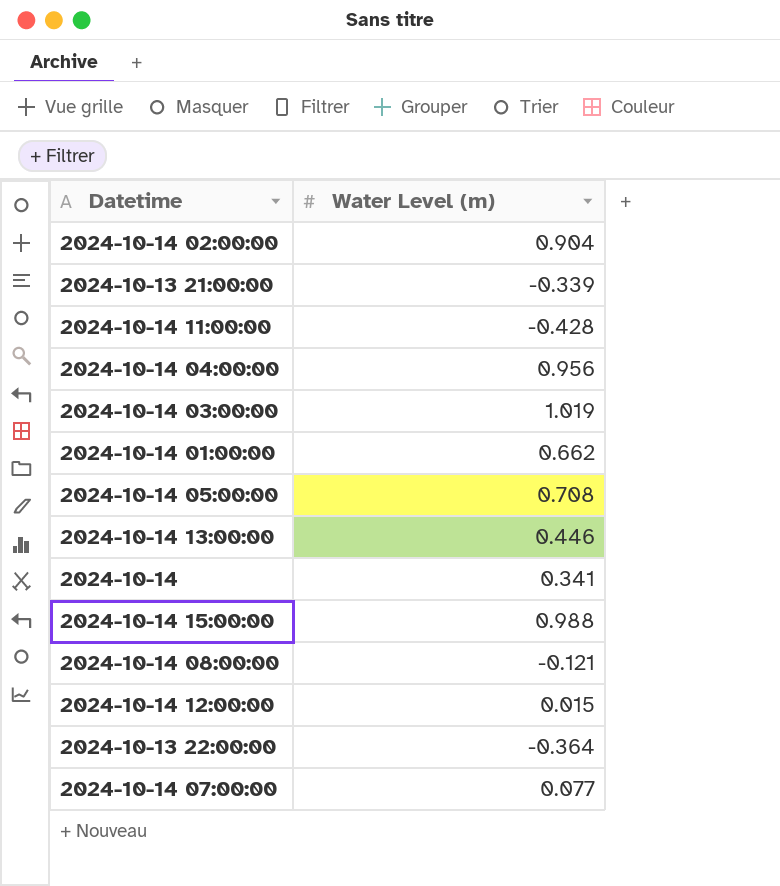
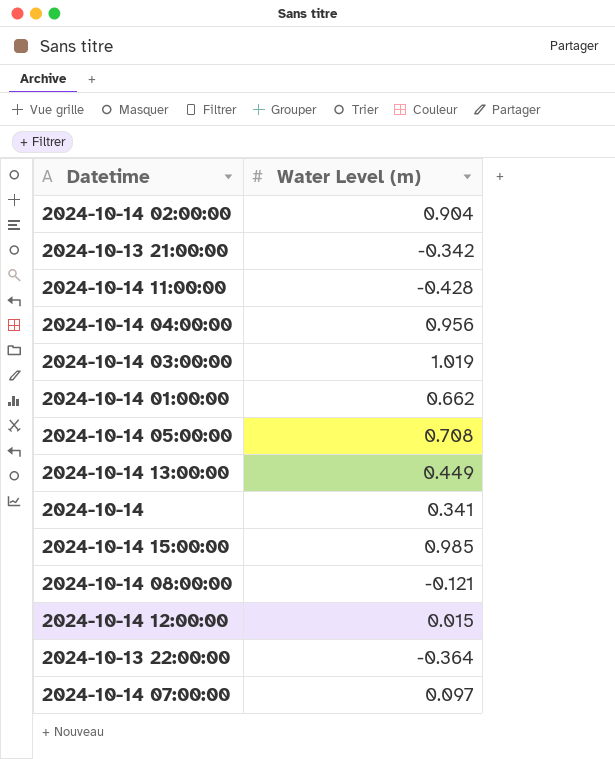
2024-10-13 21:00:00 | Water Level (m): -0.339 -> -0.342
2024-10-14 13:00:00 | Water Level (m): 0.446 -> 0.449
2024-10-14 15:00:00 | Water Level (m): 0.988 -> 0.985
2024-10-14 07:00:00 | Water Level (m): 0.077 -> 0.097

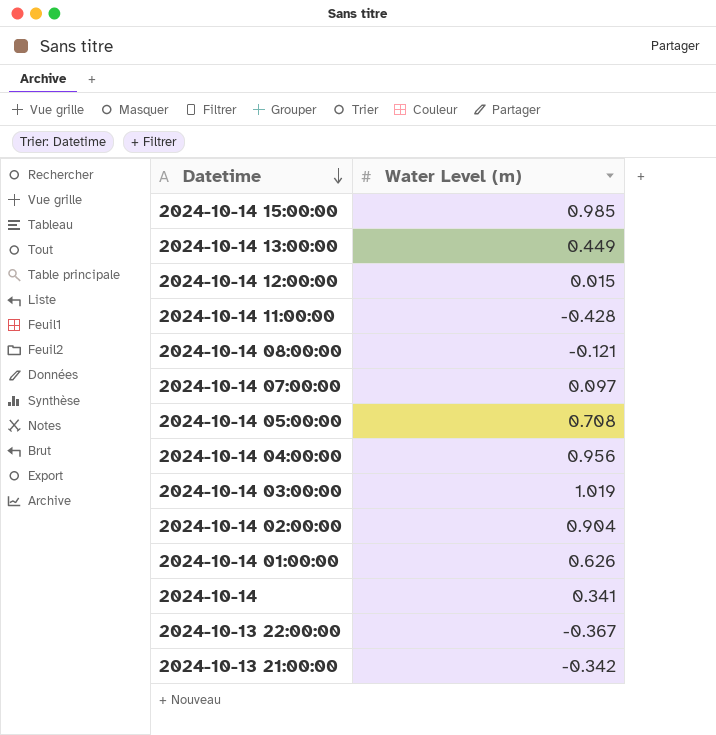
row order: none -> Datetime descending
2024-10-14 01:00:00 | Water Level (m): 0.662 -> 0.626
2024-10-13 22:00:00 | Water Level (m): -0.364 -> -0.367

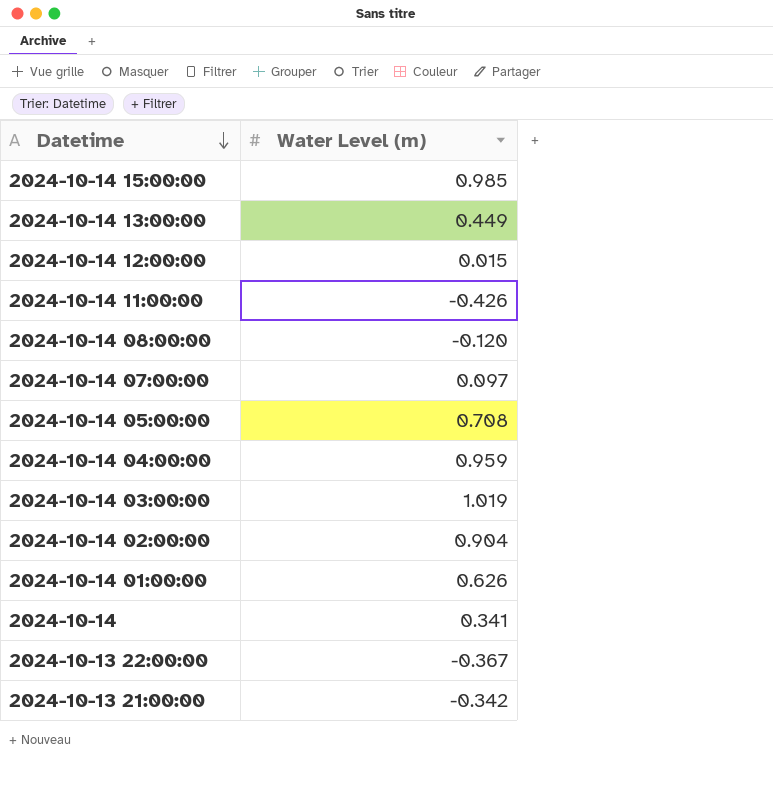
2024-10-14 11:00:00 | Water Level (m): -0.428 -> -0.426
2024-10-14 08:00:00 | Water Level (m): -0.121 -> -0.120
2024-10-14 04:00:00 | Water Level (m): 0.956 -> 0.959

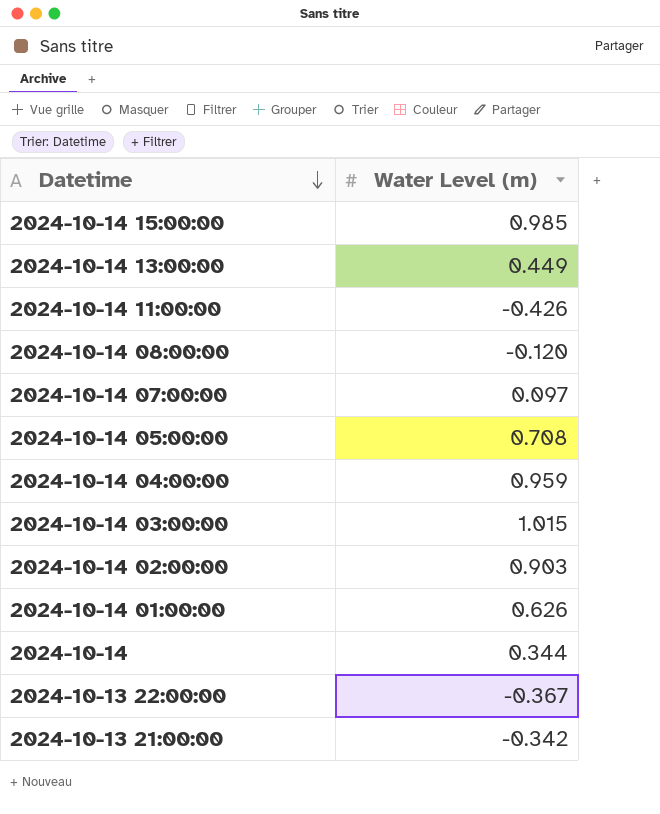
row 2024-10-14 12:00:00: 0.015 -> none
2024-10-14 03:00:00 | Water Level (m): 1.019 -> 1.015
2024-10-14 02:00:00 | Water Level (m): 0.904 -> 0.903
2024-10-14 | Water Level (m): 0.341 -> 0.344

